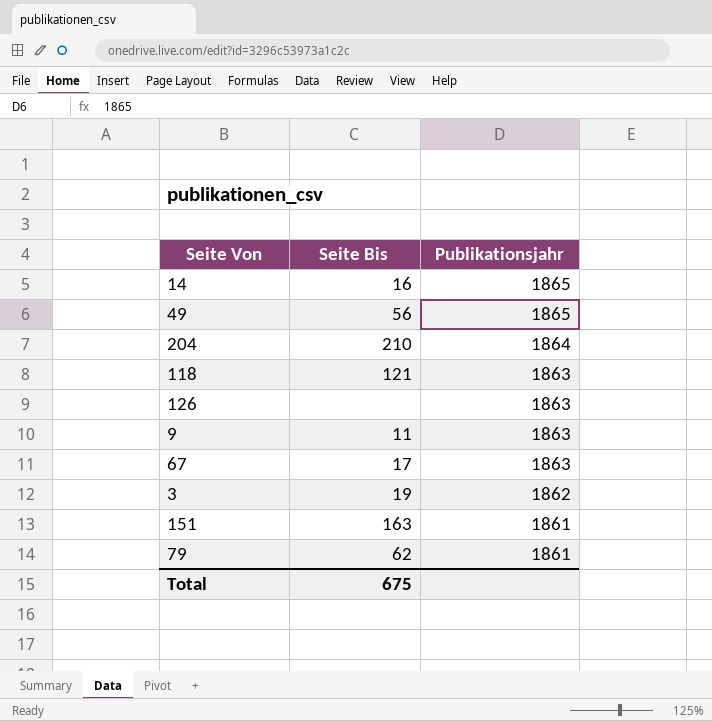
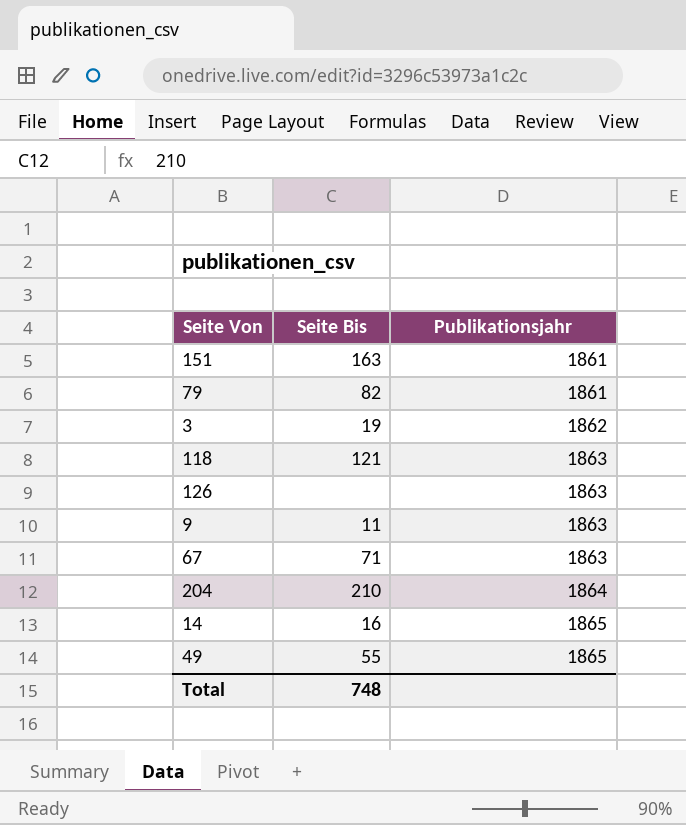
row order: Publikationsjahr descending -> Publikationsjahr ascending
79 | Seite Bis: 62 -> 82
67 | Seite Bis: 17 -> 71
49 | Seite Bis: 56 -> 55
Total | Seite Bis: 675 -> 748

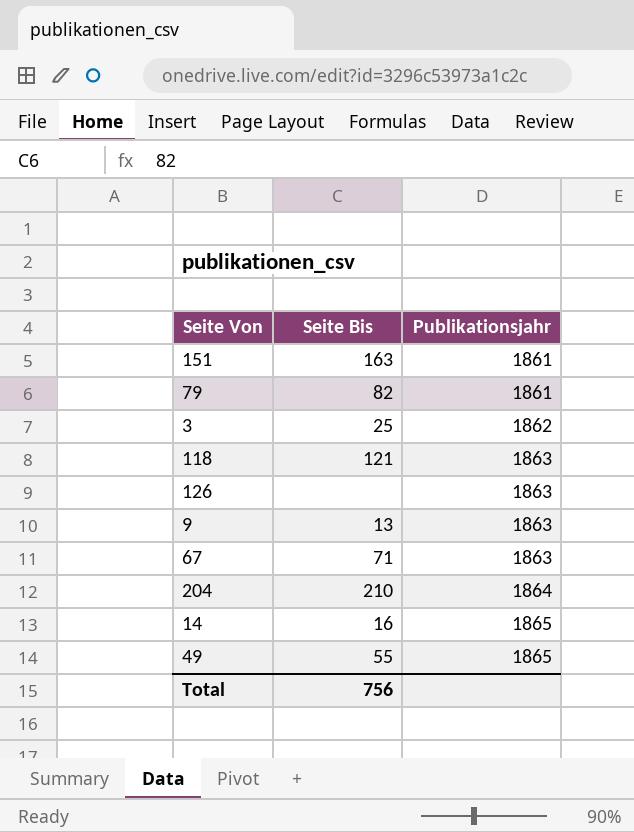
3 | Seite Bis: 19 -> 25
9 | Seite Bis: 11 -> 13
Total | Seite Bis: 748 -> 756

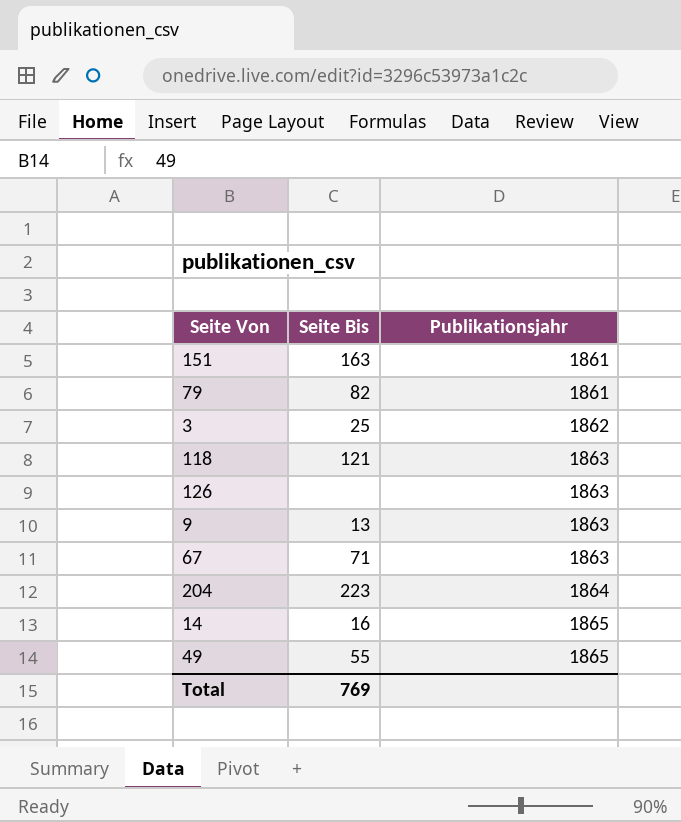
204 | Seite Bis: 210 -> 223
Total | Seite Bis: 756 -> 769

